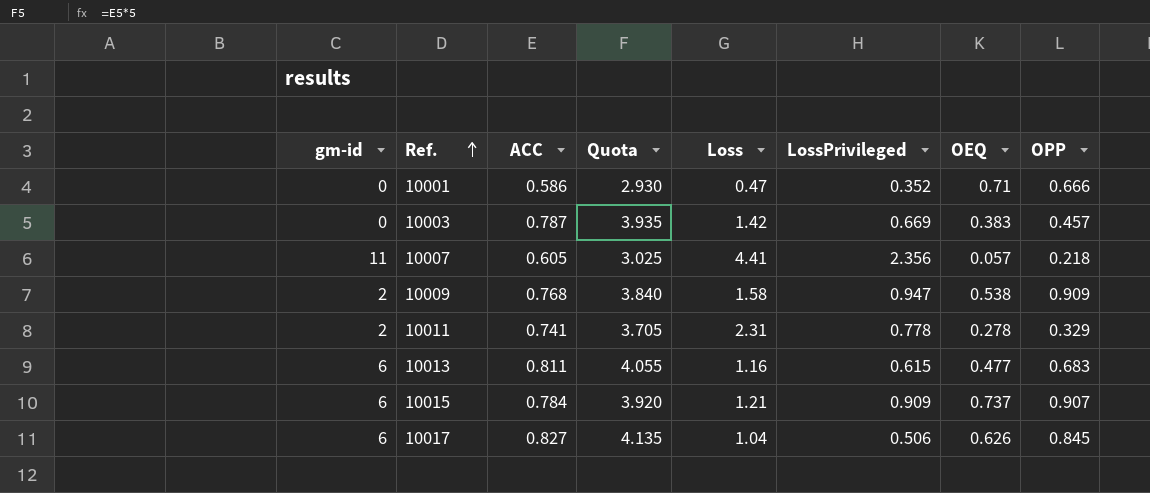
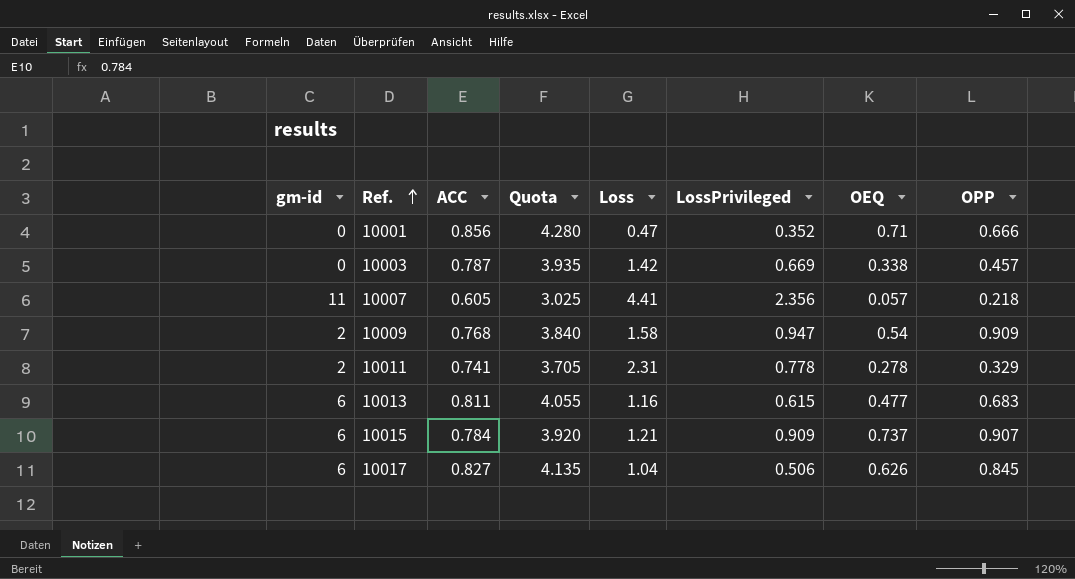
10001 | ACC: 0.586 -> 0.856
10001 | Quota: 2.930 -> 4.280
10003 | OEQ: 0.383 -> 0.338
10009 | OEQ: 0.538 -> 0.54

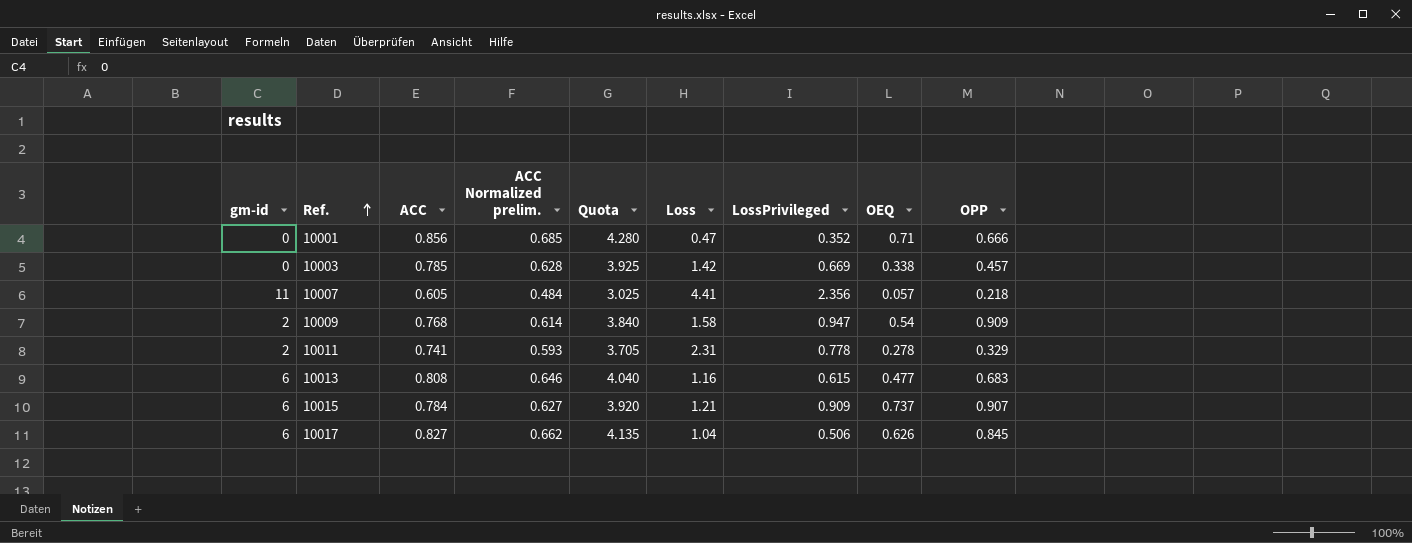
column ACC Normalized prelim. | formula: none -> [ACC] * 0.8
10003 | ACC: 0.787 -> 0.785
10003 | Quota: 3.935 -> 3.925
10013 | ACC: 0.811 -> 0.808
10013 | Quota: 4.055 -> 4.040

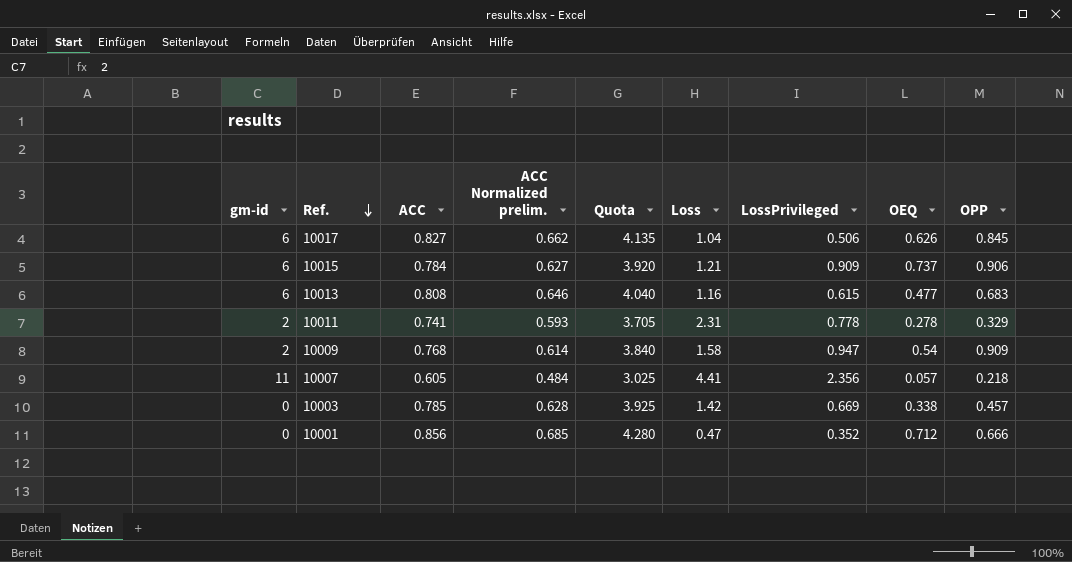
row order: Ref. ascending -> Ref. descending
10015 | OPP: 0.907 -> 0.906
10001 | OEQ: 0.71 -> 0.712

